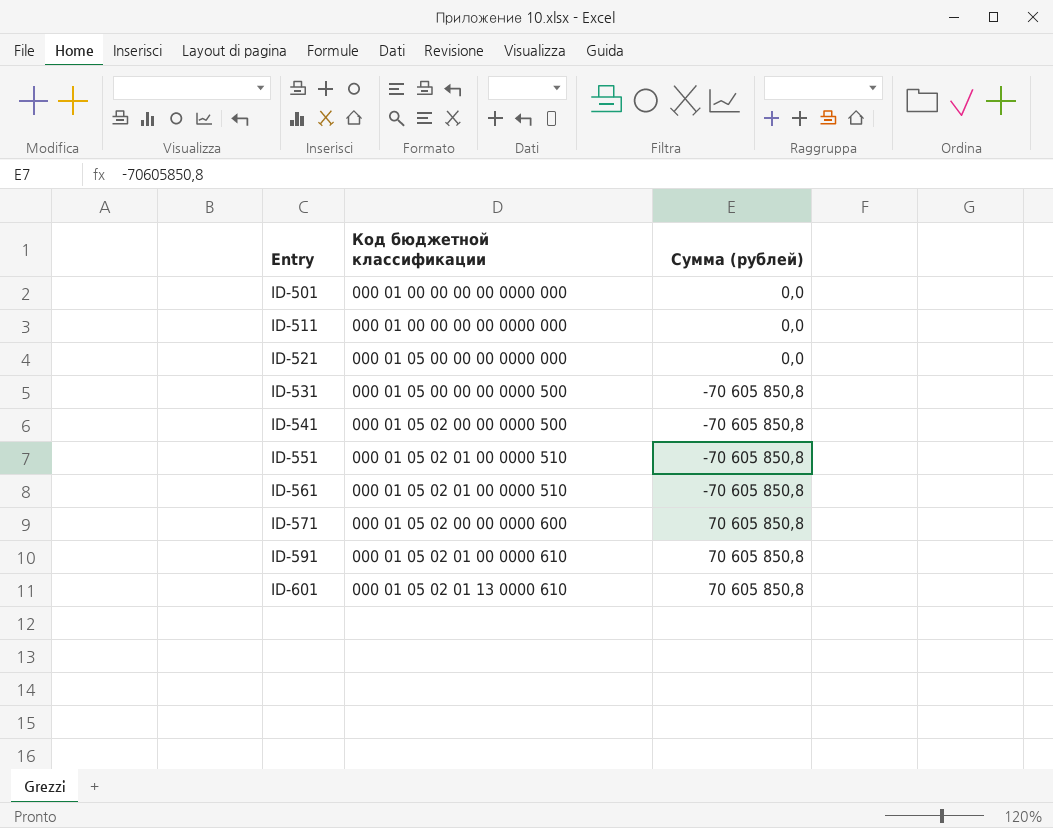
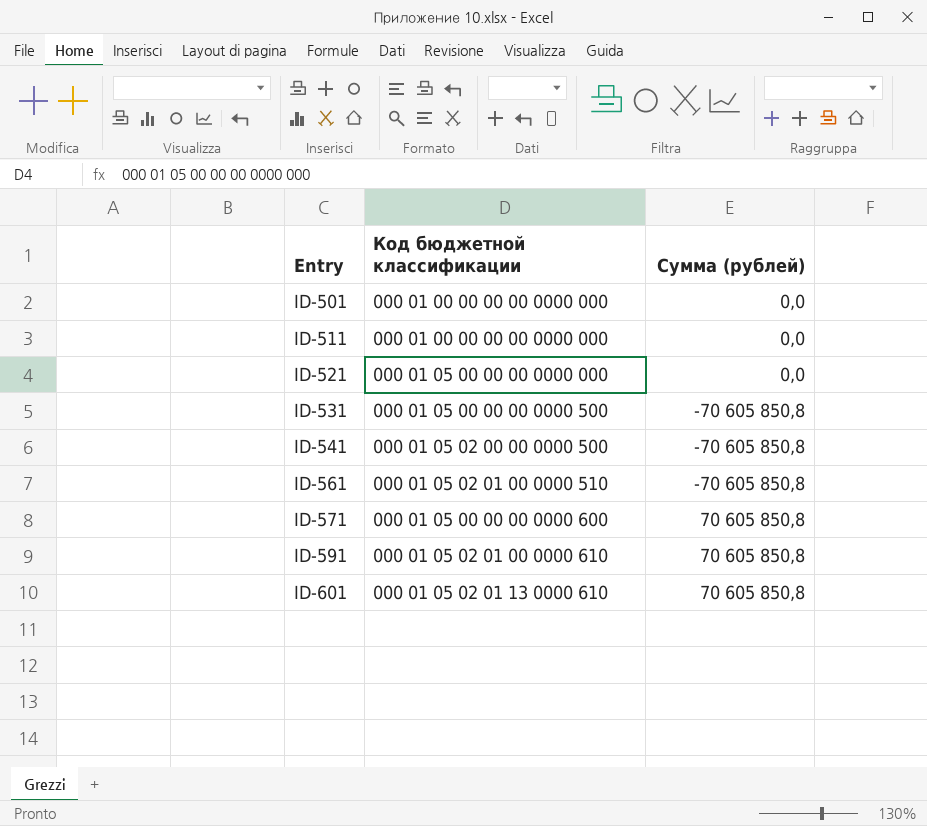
row ID-551: 000 01 05 02 01 00 0000 510 | -70 605 850,8 -> none
ID-571 | Код бюджетной классификации: 000 01 05 02 00 00 0000 600 -> 000 01 05 00 00 00 0000 600

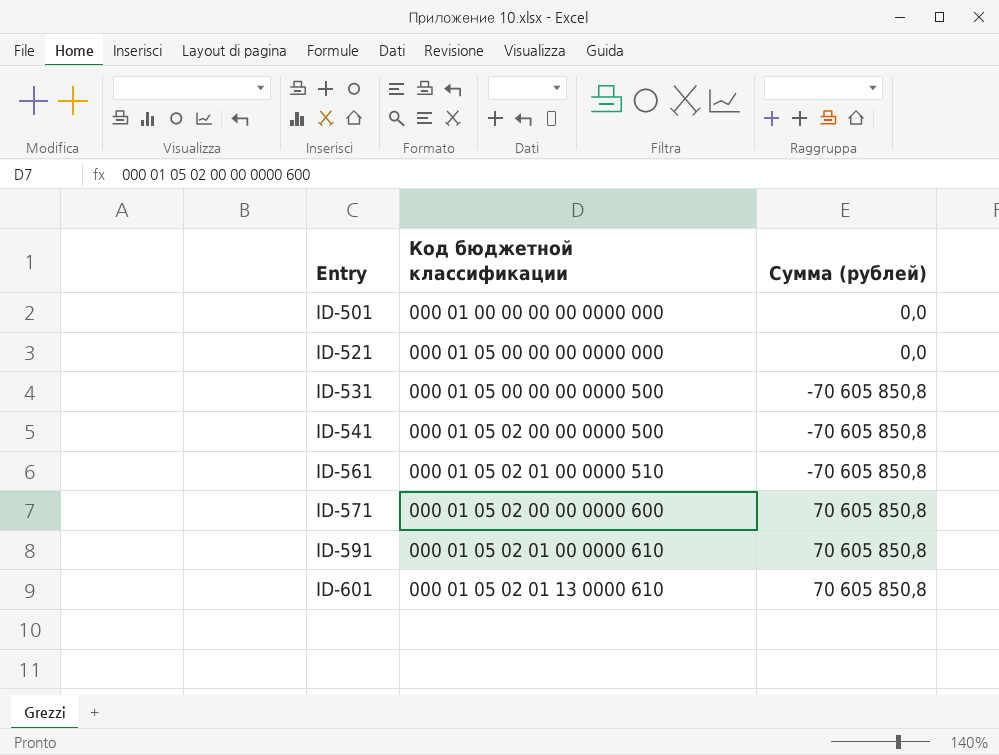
row ID-511: 000 01 00 00 00 00 0000 000 | 0,0 -> none
ID-571 | Код бюджетной классификации: 000 01 05 00 00 00 0000 600 -> 000 01 05 02 00 00 0000 600

